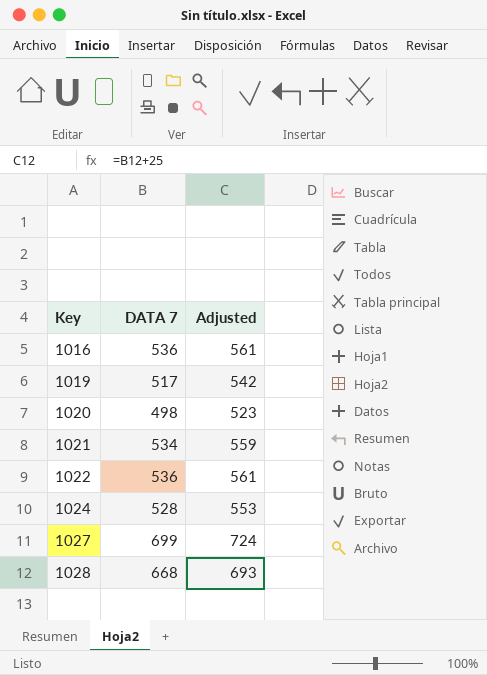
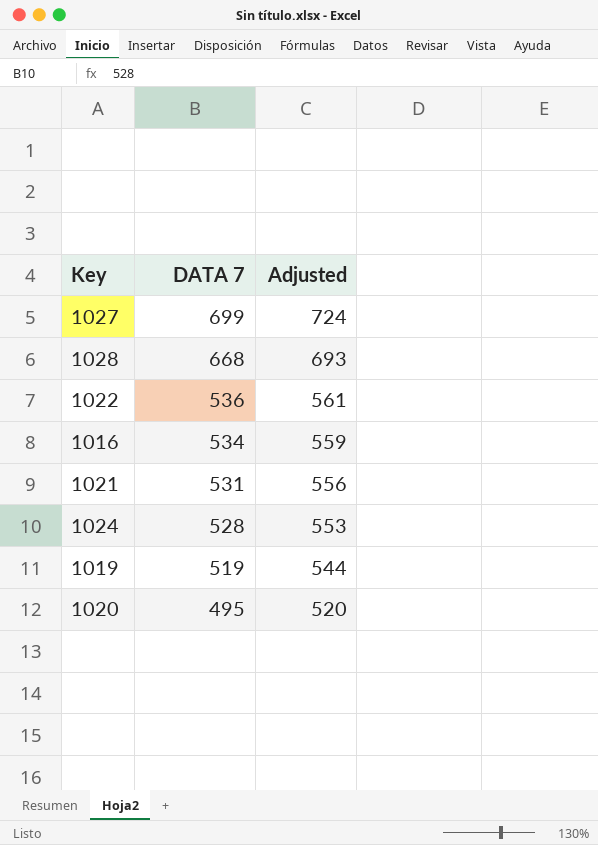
row order: Key ascending -> DATA 7 descending
1016 | DATA 7: 536 -> 534
1016 | Adjusted: 561 -> 559
1021 | DATA 7: 534 -> 531
1021 | Adjusted: 559 -> 556
1019 | DATA 7: 517 -> 519
1019 | Adjusted: 542 -> 544
1020 | DATA 7: 498 -> 495
1020 | Adjusted: 523 -> 520

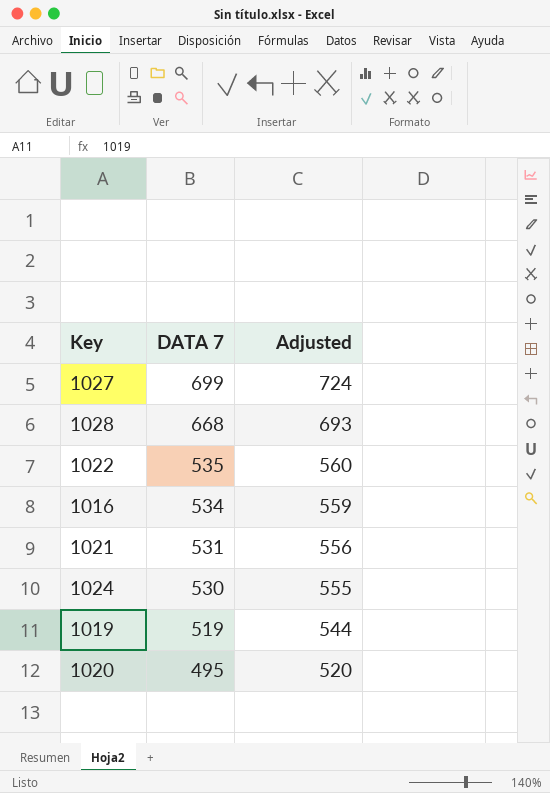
1022 | DATA 7: 536 -> 535
1022 | Adjusted: 561 -> 560
1024 | DATA 7: 528 -> 530
1024 | Adjusted: 553 -> 555

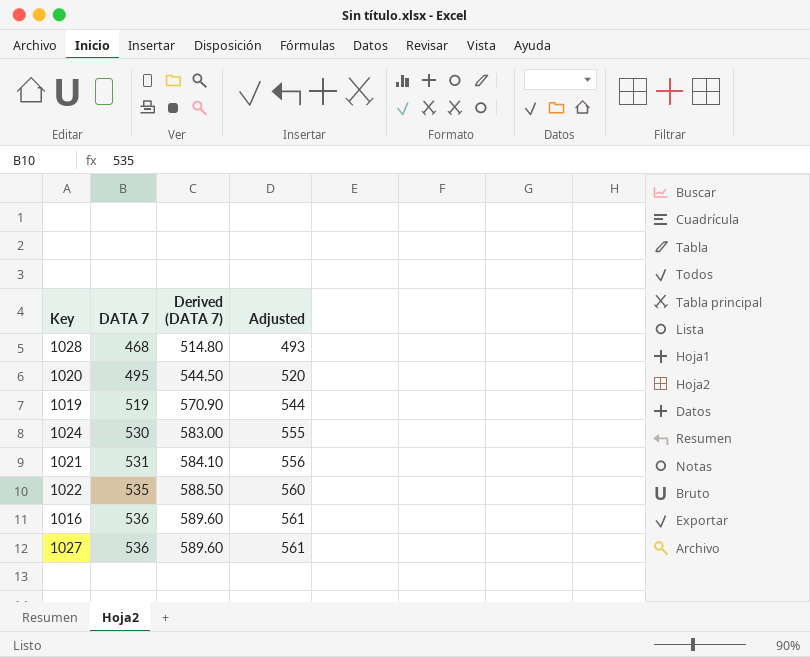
row order: DATA 7 descending -> DATA 7 ascending
column Derived (DATA 7) | formula: none -> [DATA 7] * 1.1
1028 | DATA 7: 668 -> 468
1028 | Adjusted: 693 -> 493
1016 | DATA 7: 534 -> 536
1016 | Adjusted: 559 -> 561
1027 | DATA 7: 699 -> 536
1027 | Adjusted: 724 -> 561

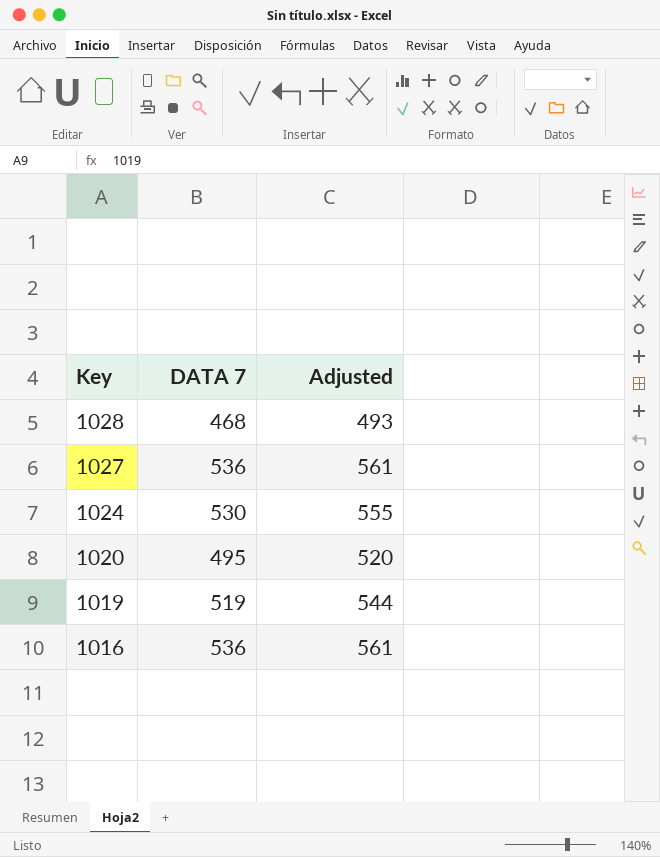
row order: DATA 7 ascending -> Key descending
column Derived (DATA 7) | formula: [DATA 7] * 1.1 -> none
row 1021: 531 | 584.10 | 556 -> none
row 1022: 535 | 588.50 | 560 -> none

